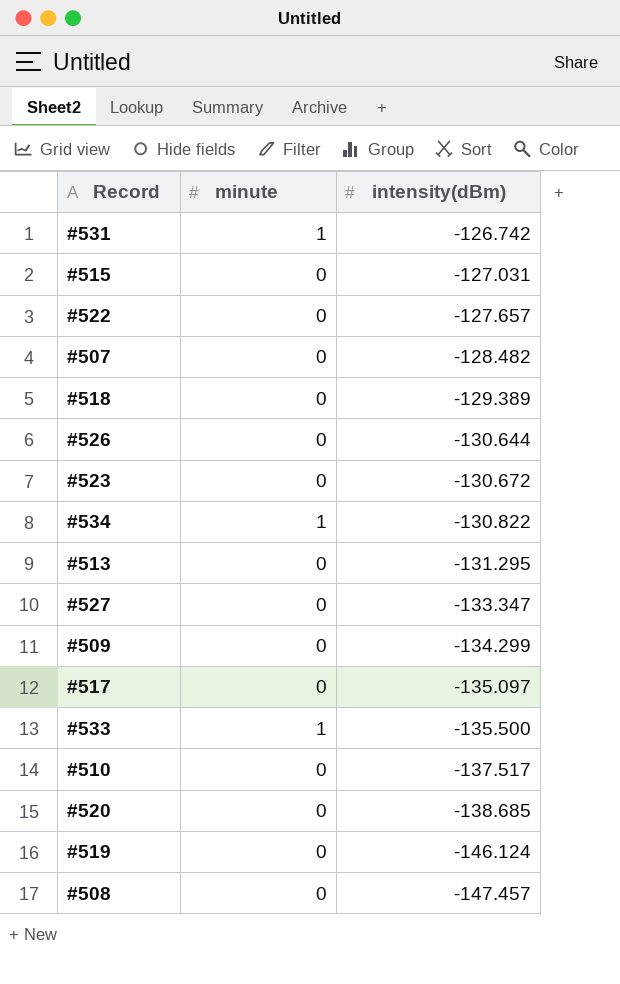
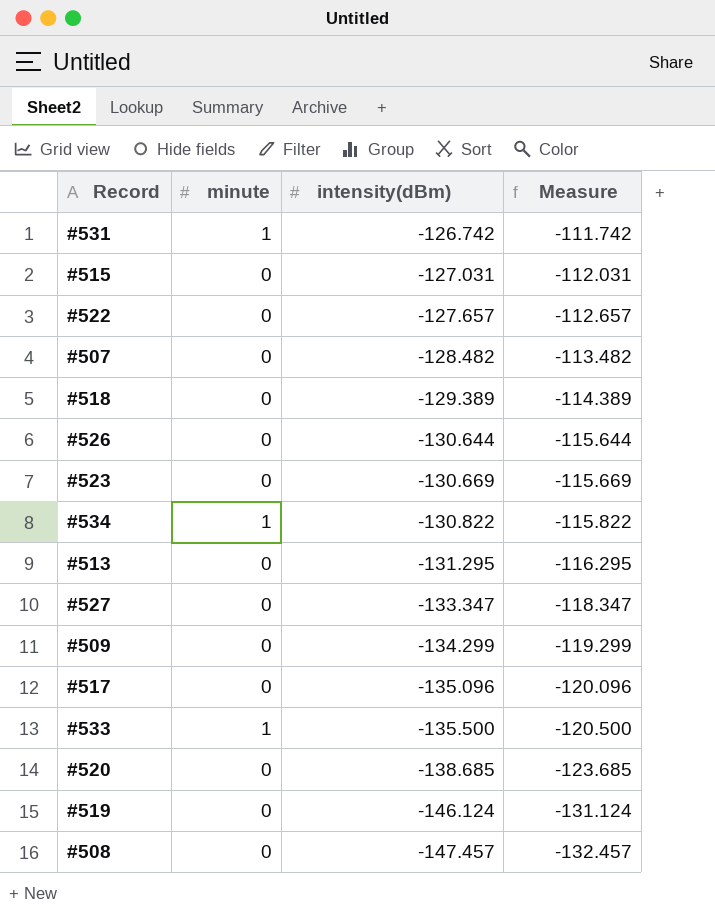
column Measure | formula: none -> [intensity(dBm)] + 15
row #510: 0 | -137.517 -> none
#523 | intensity(dBm): -130.672 -> -130.669
#517 | intensity(dBm): -135.097 -> -135.096

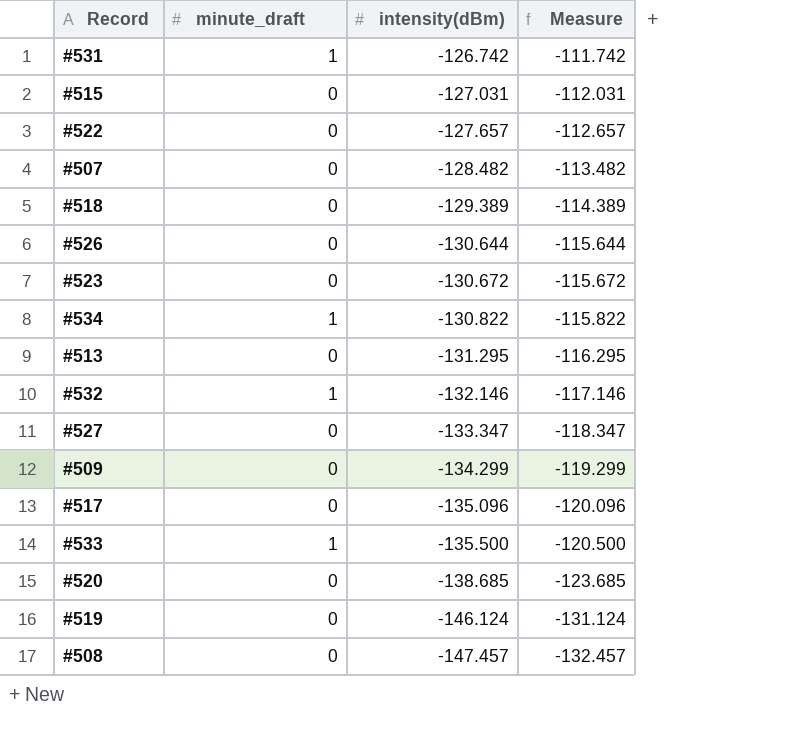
column name: minute -> minute_draft
#523 | intensity(dBm): -130.669 -> -130.672
#523 | Measure: -115.669 -> -115.672
row #532: none -> 1 | -132.146 | -117.146

